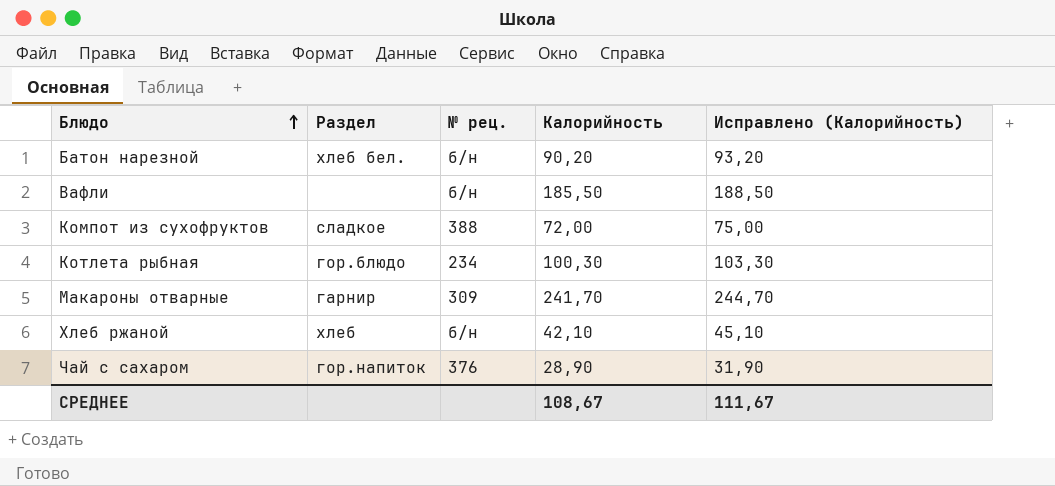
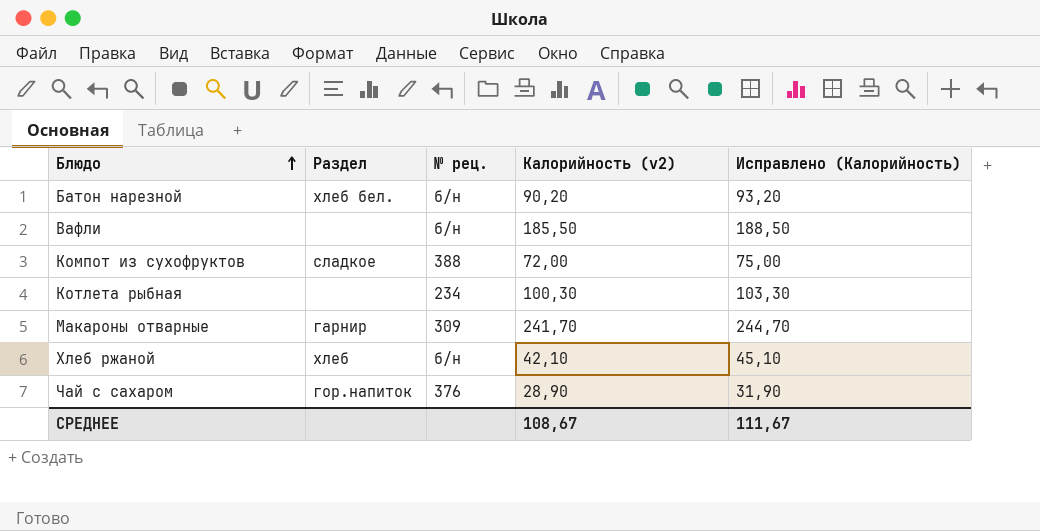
column name: Калорийность -> Калорийность (v2)
Котлета рыбная | Раздел: гор.блюдо -> none

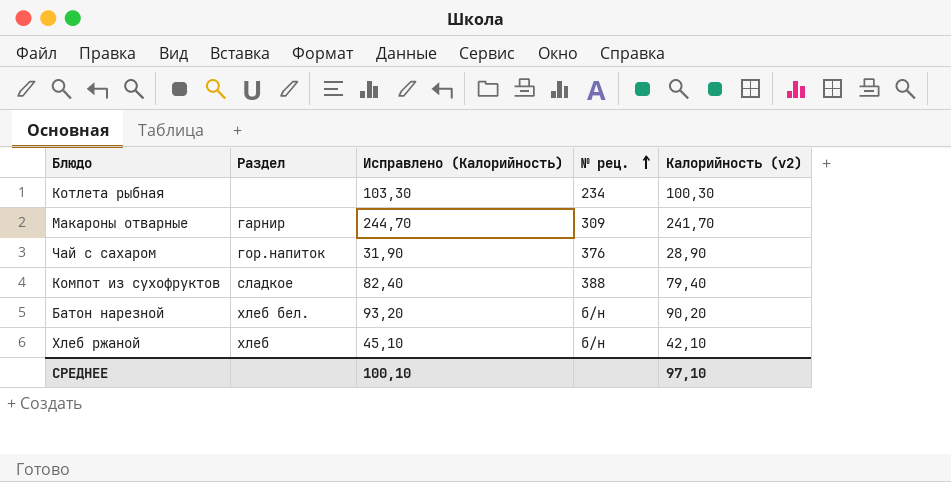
row order: Блюдо ascending -> № рец. ascending
column Исправлено (Калорийность) | position: 5 -> 3
row Вафли: none | б/н | 185,50 | 188,50 -> none
Компот из сухофруктов | Исправлено (Калорийность): 75,00 -> 82,40
Компот из сухофруктов | Калорийность (v2): 72,00 -> 79,40
СРЕДНЕЕ | Исправлено (Калорийность): 111,67 -> 100,10
СРЕДНЕЕ | Калорийность (v2): 108,67 -> 97,10

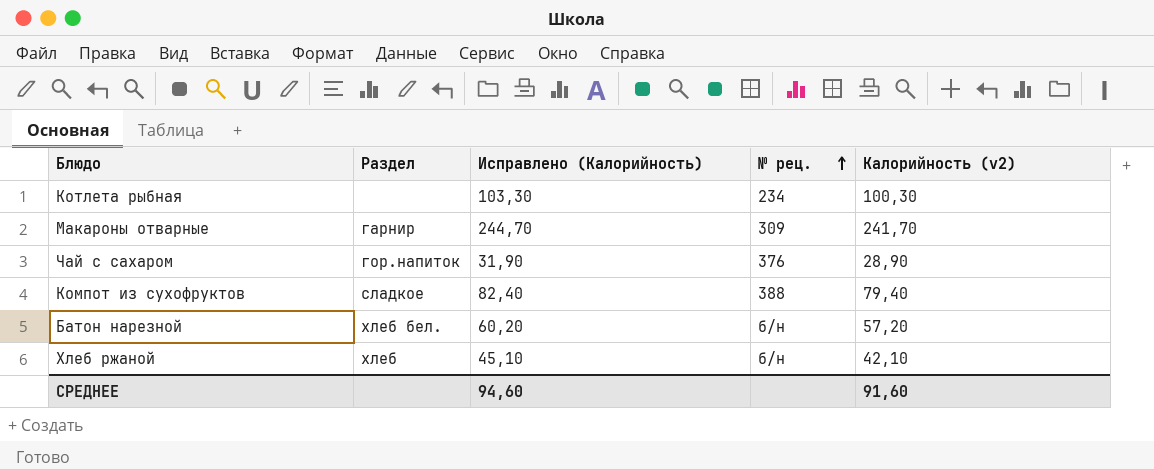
Батон нарезной | Исправлено (Калорийность): 93,20 -> 60,20
Батон нарезной | Калорийность (v2): 90,20 -> 57,20
СРЕДНЕЕ | Исправлено (Калорийность): 100,10 -> 94,60
СРЕДНЕЕ | Калорийность (v2): 97,10 -> 91,60

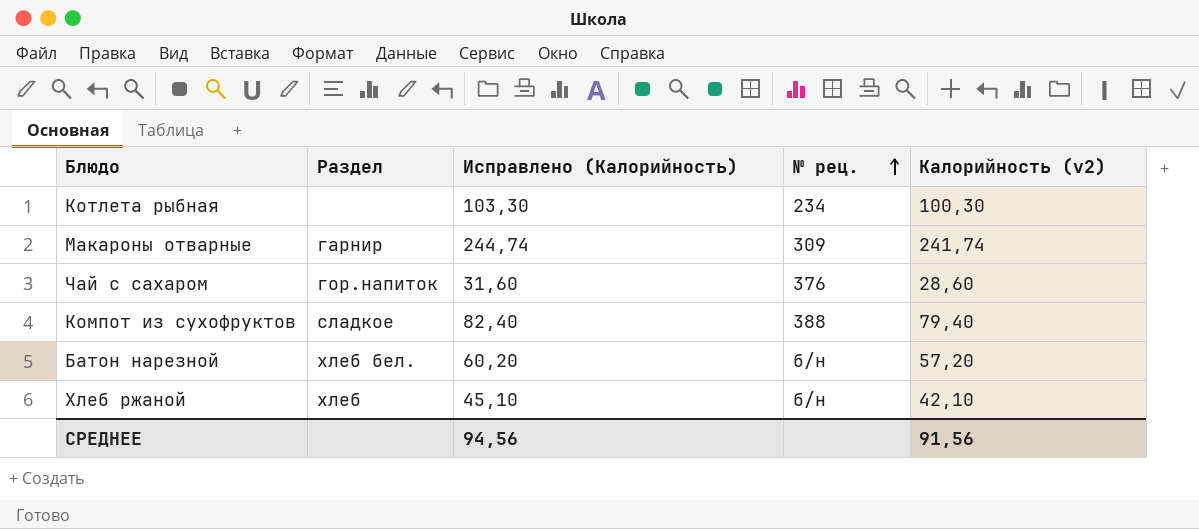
Макароны отварные | Исправлено (Калорийность): 244,70 -> 244,74
Макароны отварные | Калорийность (v2): 241,70 -> 241,74
Чай с сахаром | Исправлено (Калорийность): 31,90 -> 31,60
Чай с сахаром | Калорийность (v2): 28,90 -> 28,60
СРЕДНЕЕ | Исправлено (Калорийность): 94,60 -> 94,56
СРЕДНЕЕ | Калорийность (v2): 91,60 -> 91,56

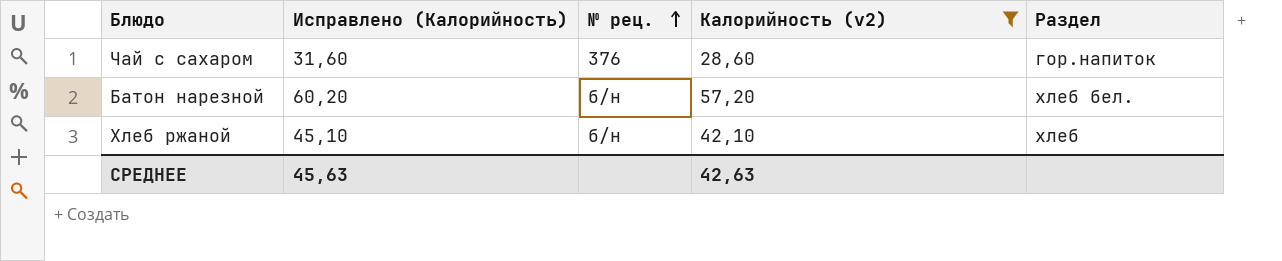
filter: none -> Калорийность (v2) <= 57,20
column Раздел | position: 2 -> 5
СРЕДНЕЕ | Исправлено (Калорийность): 94,56 -> 45,63
СРЕДНЕЕ | Калорийность (v2): 91,56 -> 42,63

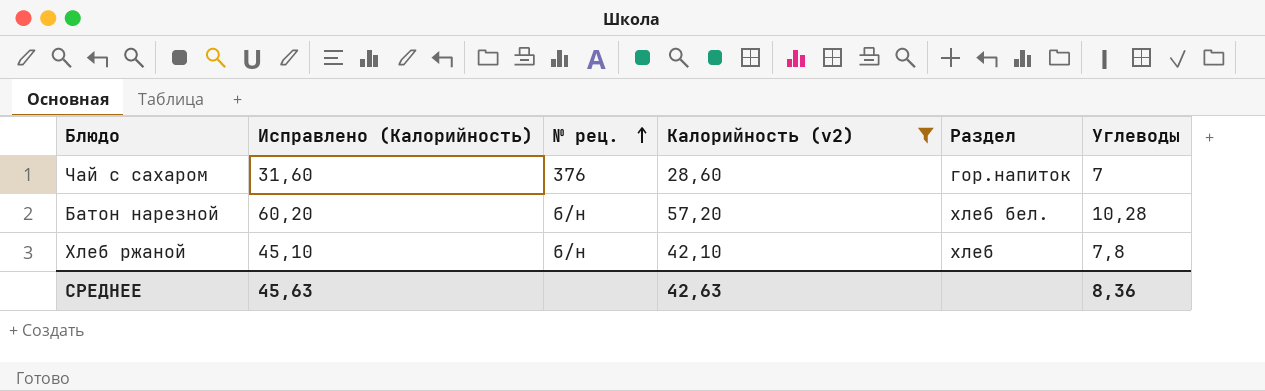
column Углеводы | position: none -> 6

